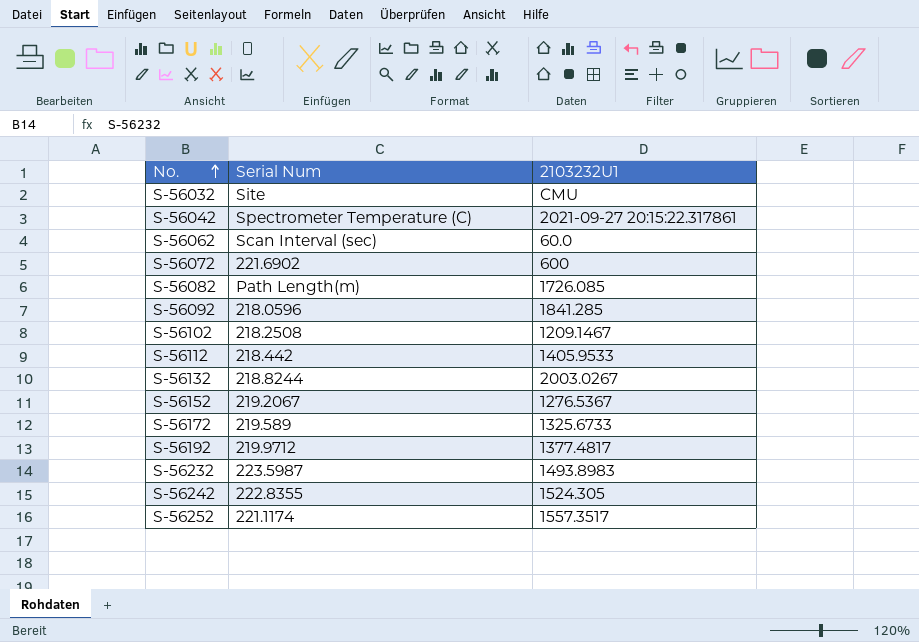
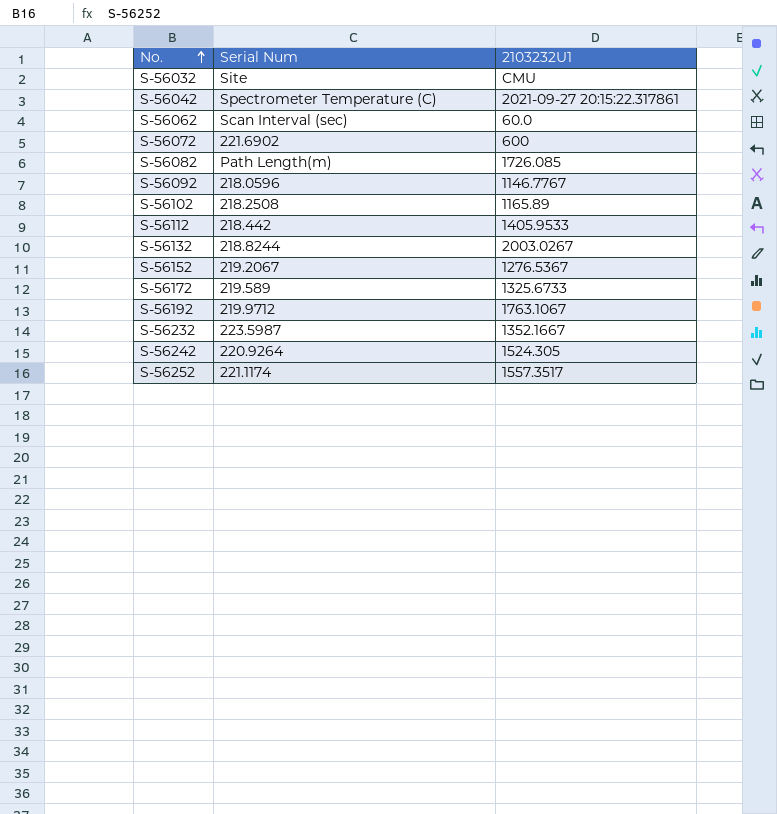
S-56092 | 2103232U1: 1841.285 -> 1146.7767
S-56102 | 2103232U1: 1209.1467 -> 1165.89
S-56192 | 2103232U1: 1377.4817 -> 1763.1067
S-56232 | 2103232U1: 1493.8983 -> 1352.1667
S-56242 | Serial Num: 222.8355 -> 220.9264

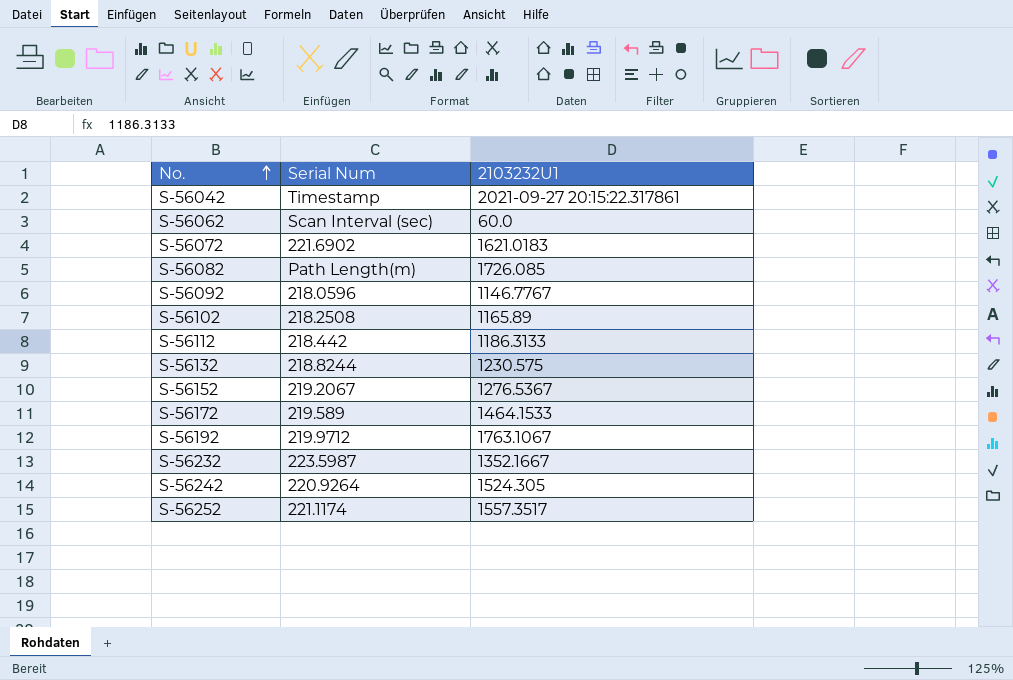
row S-56032: Site | CMU -> none
S-56042 | Serial Num: Spectrometer Temperature (C) -> Timestamp
S-56072 | 2103232U1: 600 -> 1621.0183
S-56112 | 2103232U1: 1405.9533 -> 1186.3133
S-56132 | 2103232U1: 2003.0267 -> 1230.575
S-56172 | 2103232U1: 1325.6733 -> 1464.1533

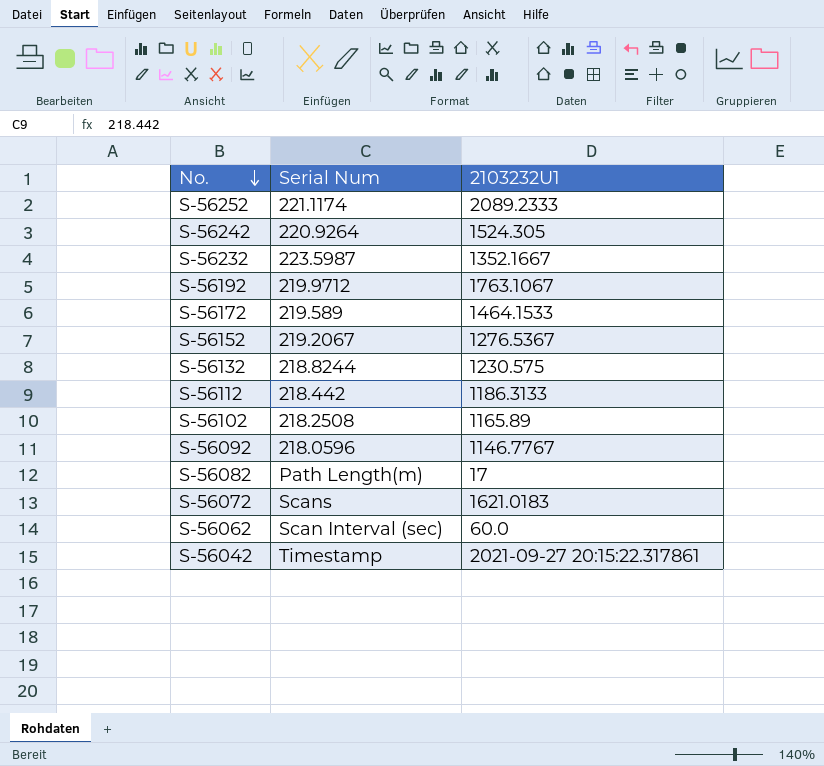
row order: No. ascending -> No. descending
S-56252 | 2103232U1: 1557.3517 -> 2089.2333
S-56082 | 2103232U1: 1726.085 -> 17
S-56072 | Serial Num: 221.6902 -> Scans

